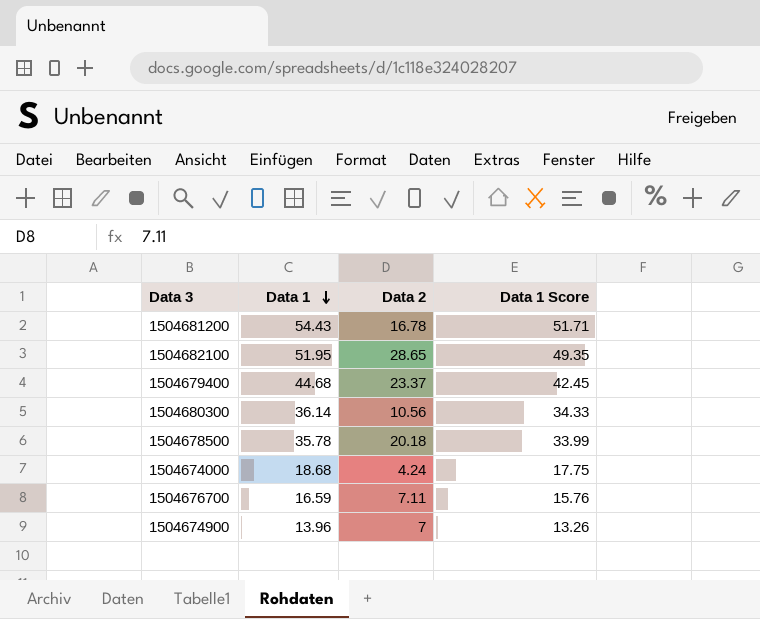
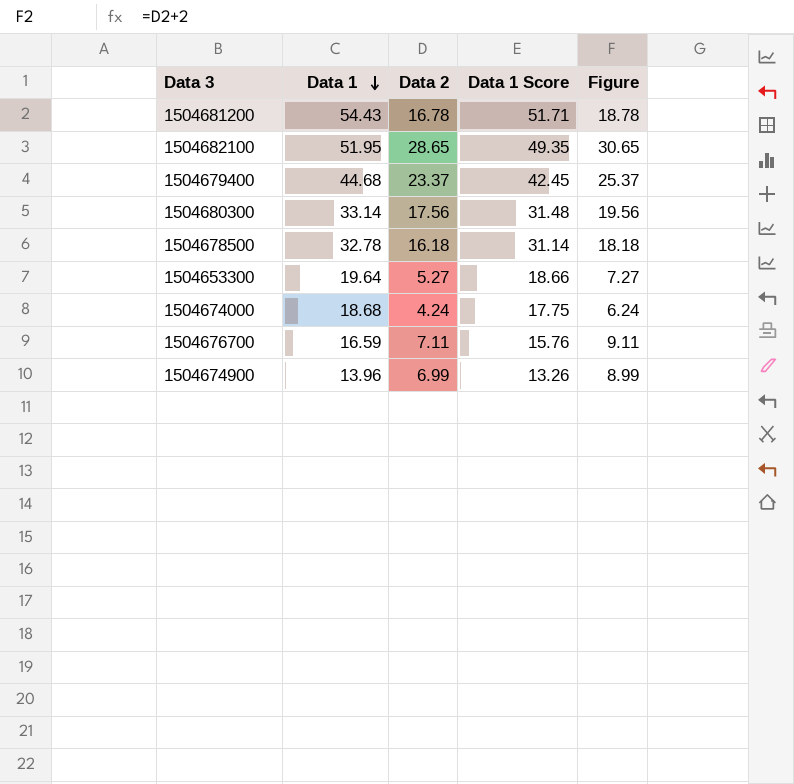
column Figure | formula: none -> [Data 2] + 2
1504680300 | Data 1: 36.14 -> 33.14
1504680300 | Data 2: 10.56 -> 17.56
1504680300 | Data 1 Score: 34.33 -> 31.48
1504678500 | Data 1: 35.78 -> 32.78
1504678500 | Data 2: 20.18 -> 16.18
1504678500 | Data 1 Score: 33.99 -> 31.14
row 1504653300: none -> 19.64 | 5.27 | 18.66 | 7.27
1504674900 | Data 2: 7 -> 6.99

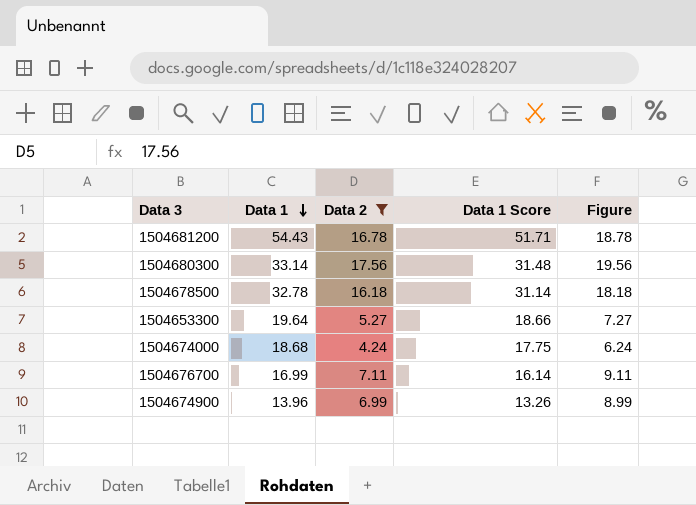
filter: none -> Data 2 <= 17.56
1504676700 | Data 1: 16.59 -> 16.99
1504676700 | Data 1 Score: 15.76 -> 16.14

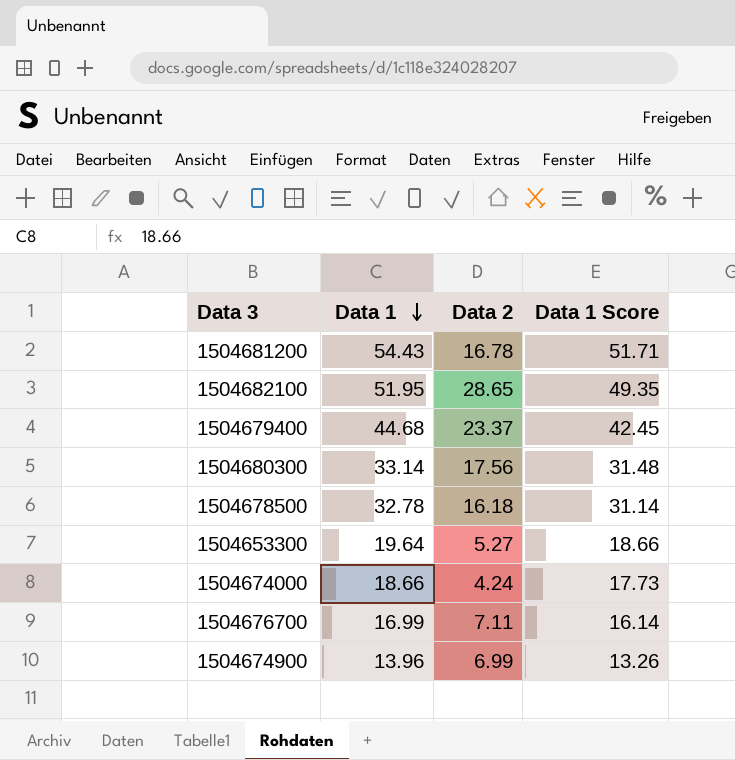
filter: Data 2 <= 17.56 -> none
column Figure | formula: [Data 2] + 2 -> none
1504674000 | Data 1: 18.68 -> 18.66
1504674000 | Data 1 Score: 17.75 -> 17.73

